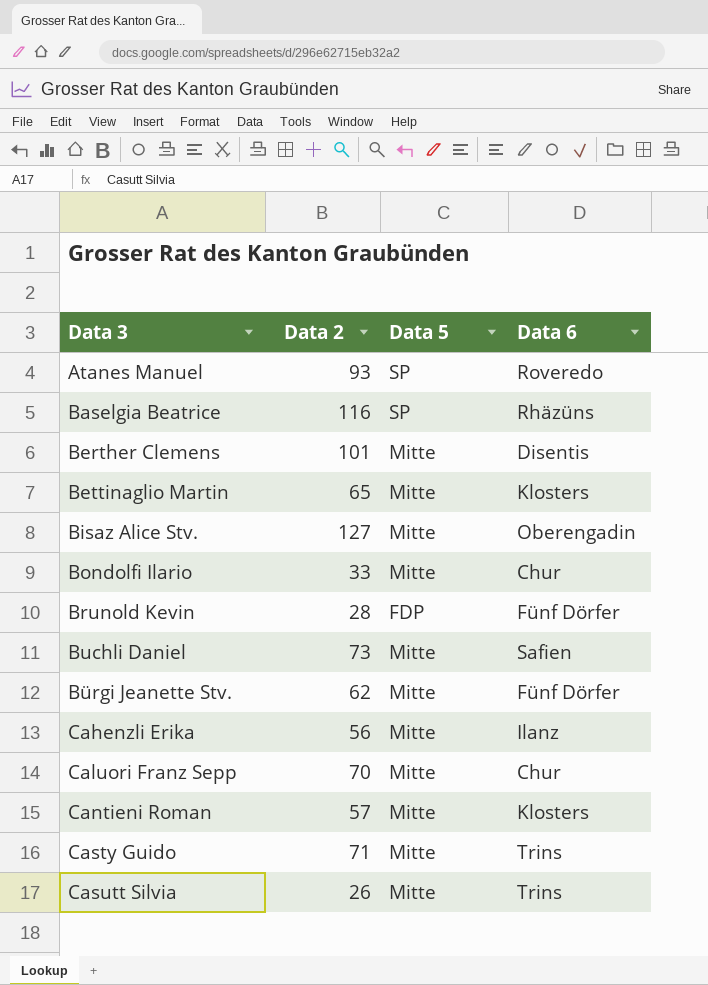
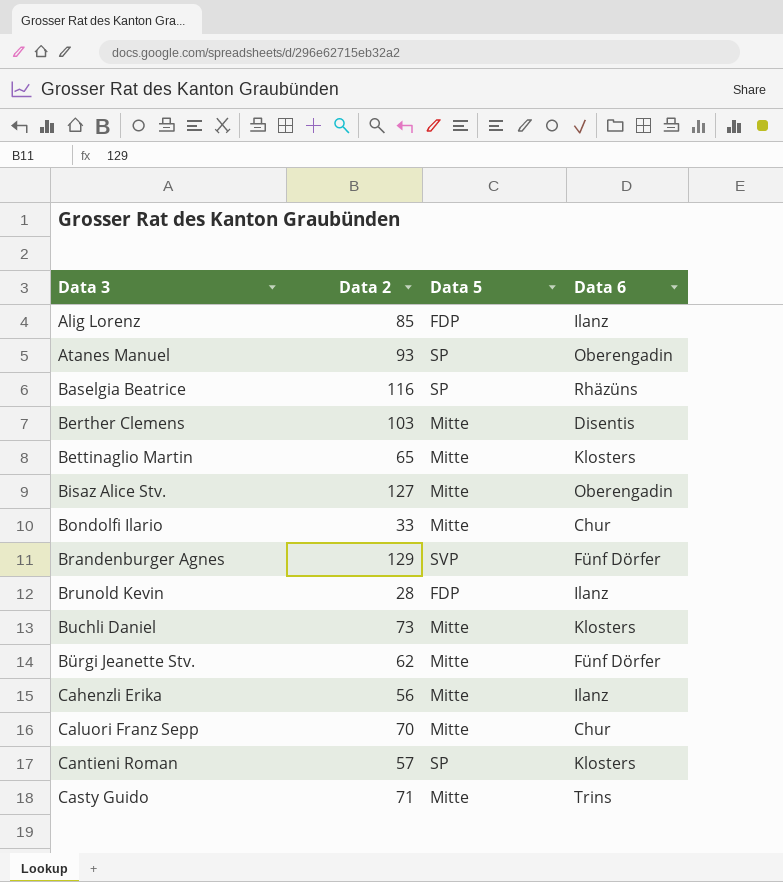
row Casutt Silvia: 26 | Mitte | Trins -> none
row Alig Lorenz: none -> 85 | FDP | Ilanz
Atanes Manuel | Data 6: Roveredo -> Oberengadin
Berther Clemens | Data 2: 101 -> 103
row Brandenburger Agnes: none -> 129 | SVP | Fünf Dörfer
Brunold Kevin | Data 6: Fünf Dörfer -> Ilanz
Buchli Daniel | Data 6: Safien -> Klosters
Cantieni Roman | Data 5: Mitte -> SP

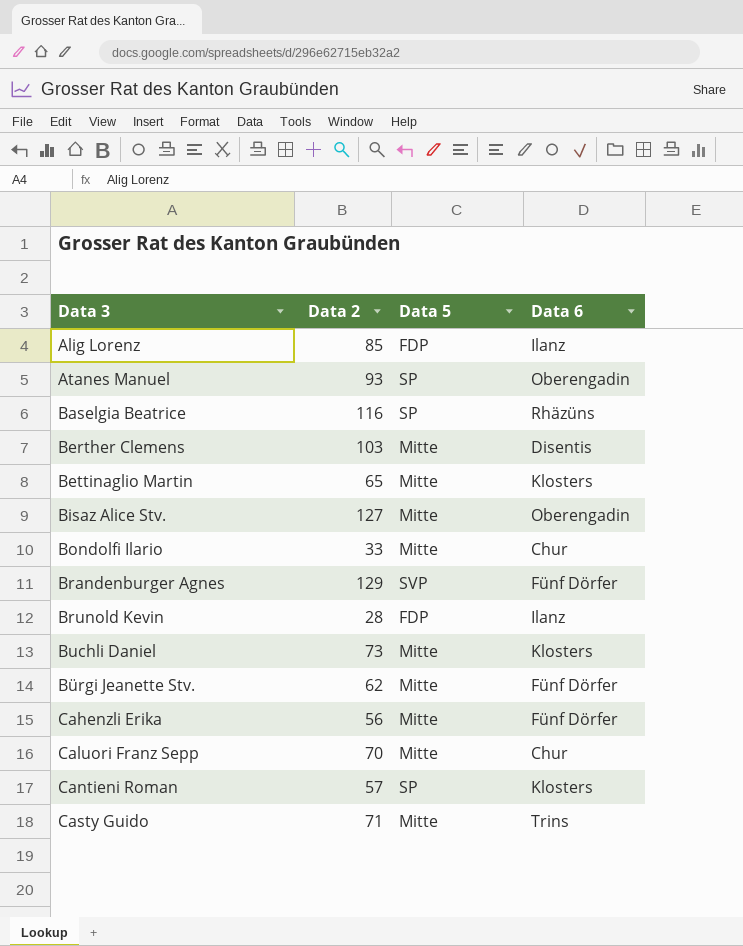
Cahenzli Erika | Data 6: Ilanz -> Fünf Dörfer

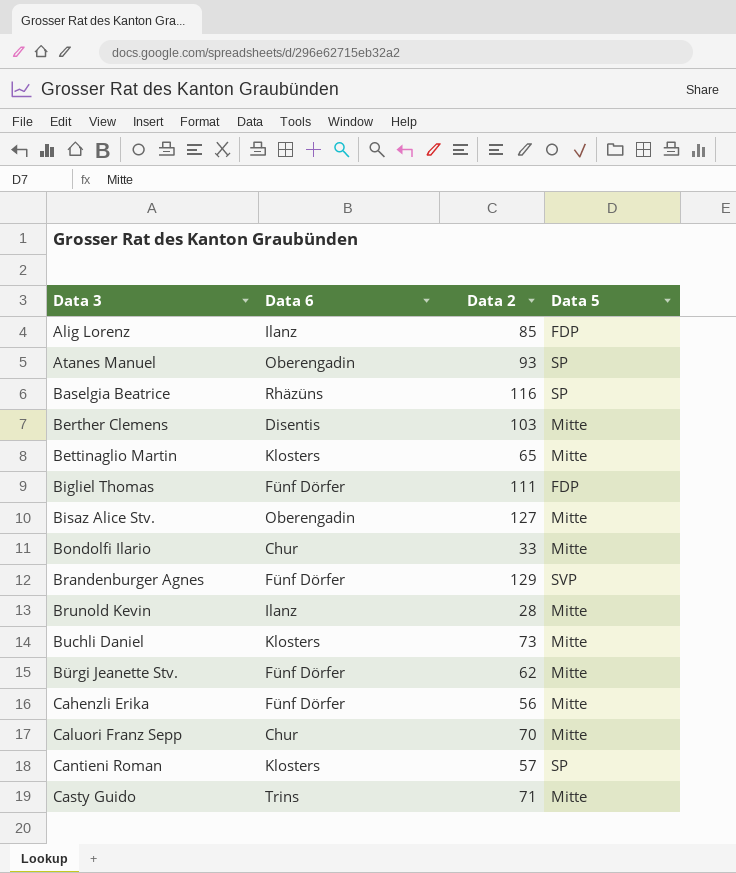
column Data 6 | position: 4 -> 2
row Bigliel Thomas: none -> Fünf Dörfer | 111 | FDP
Brunold Kevin | Data 5: FDP -> Mitte

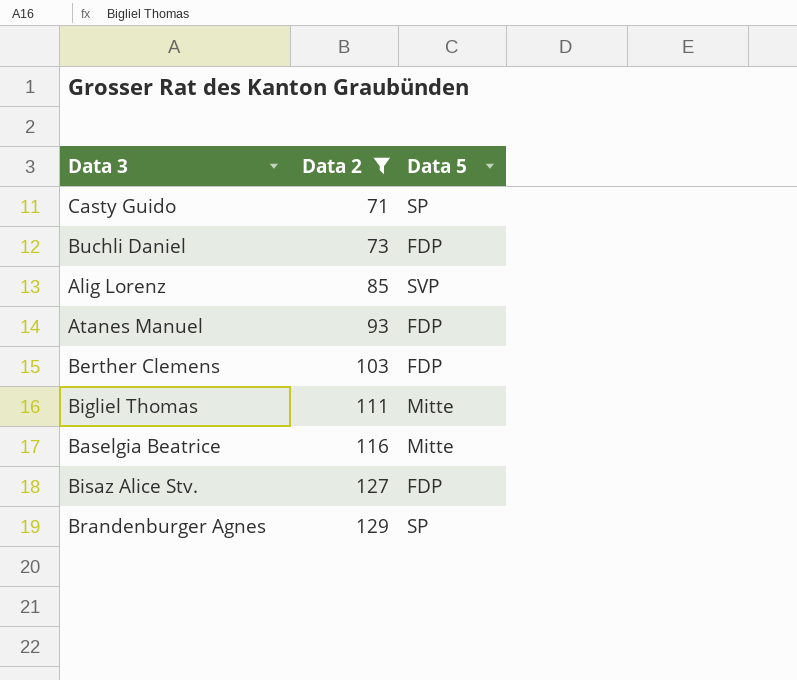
filter: none -> Data 2 >= 71
row order: Data 3 ascending -> Data 2 ascending
column Data 6 | position: 2 -> none
Casty Guido | Data 5: Mitte -> SP
Buchli Daniel | Data 5: Mitte -> FDP
Alig Lorenz | Data 5: FDP -> SVP
Atanes Manuel | Data 5: SP -> FDP
Berther Clemens | Data 5: Mitte -> FDP
Bigliel Thomas | Data 5: FDP -> Mitte
Baselgia Beatrice | Data 5: SP -> Mitte
Bisaz Alice Stv. | Data 5: Mitte -> FDP
Brandenburger Agnes | Data 5: SVP -> SP

